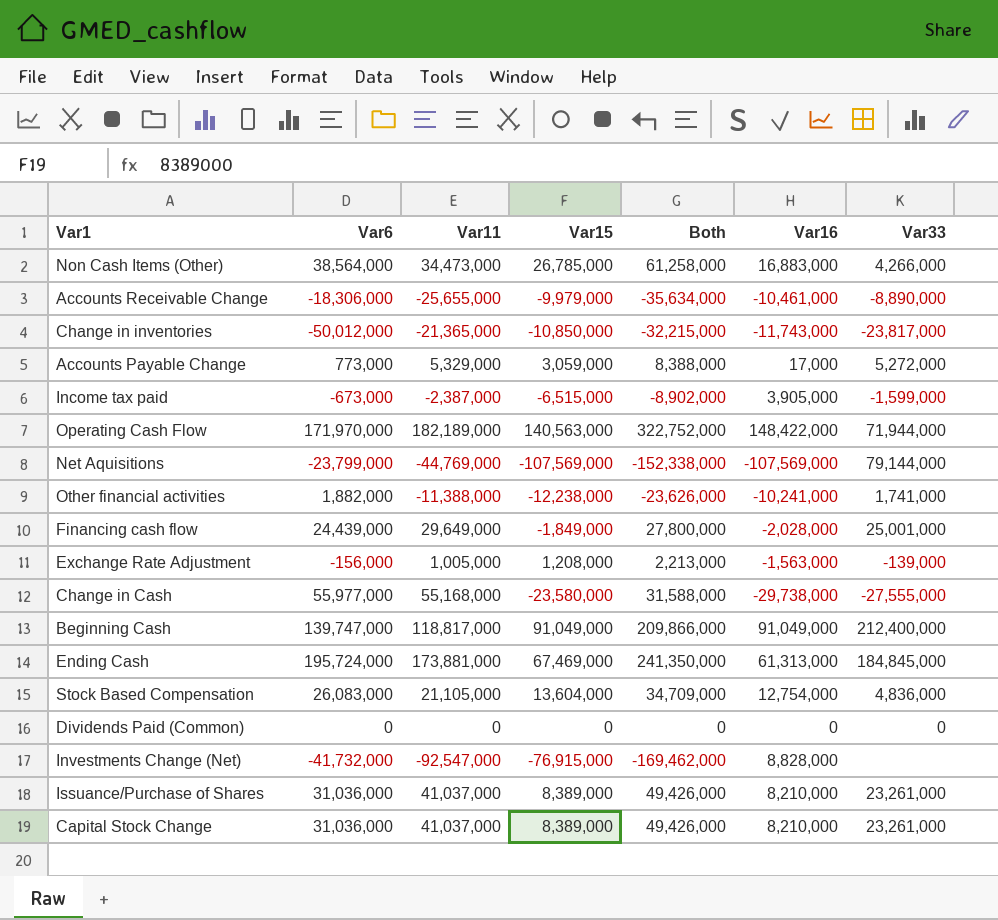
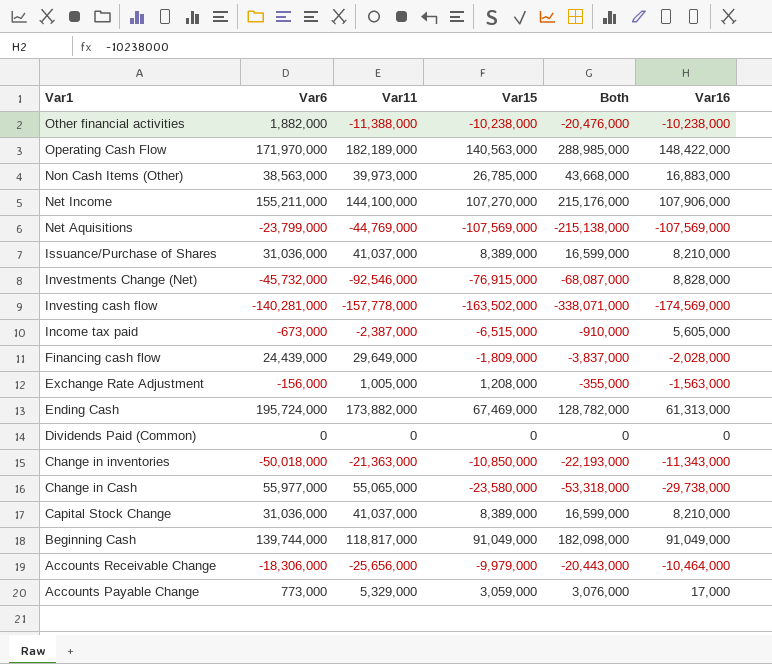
row order: none -> Var1 descending
column Var33 | position: 7 -> none
column Both | formula: [Var11] + [Var15] -> [Var15] + [Var16]
row Stock Based Compensation: 26,083,000 | 21,105,000 | 13,604,000 | 34,709,000 | 12,754,000 | 4,836,000 -> none
Other financial activities | Var15: -12,238,000 -> -10,238,000
Other financial activities | Var16: -10,241,000 -> -10,238,000
Non Cash Items (Other) | Var6: 38,564,000 -> 38,563,000
Non Cash Items (Other) | Var11: 34,473,000 -> 39,973,000
row Net Income: none -> 155,211,000 | 144,100,000 | 107,270,000 | 215,176,000 | 107,906,000
Investments Change (Net) | Var6: -41,732,000 -> -45,732,000
Investments Change (Net) | Var11: -92,547,000 -> -92,546,000
row Investing cash flow: none -> -140,281,000 | -157,778,000 | -163,502,000 | -338,071,000 | -174,569,000
Income tax paid | Var16: 3,905,000 -> 5,605,000
Financing cash flow | Var15: -1,849,000 -> -1,809,000
Ending Cash | Var11: 173,881,000 -> 173,882,000
Change in inventories | Var6: -50,012,000 -> -50,018,000
Change in inventories | Var11: -21,365,000 -> -21,363,000
Change in inventories | Var16: -11,743,000 -> -11,343,000
Change in Cash | Var11: 55,168,000 -> 55,065,000
Beginning Cash | Var6: 139,747,000 -> 139,744,000
Accounts Receivable Change | Var11: -25,655,000 -> -25,656,000
Accounts Receivable Change | Var16: -10,461,000 -> -10,464,000

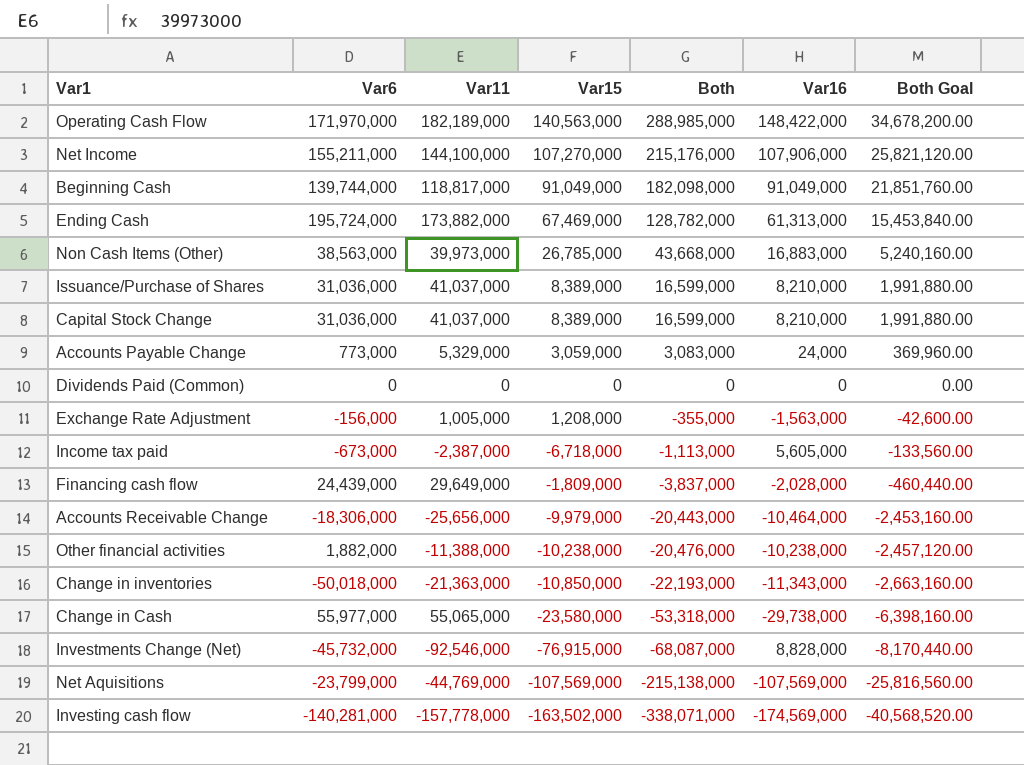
row order: Var1 descending -> Both descending
column Both Goal | formula: none -> [Both] * 0.12
Accounts Payable Change | Both: 3,076,000 -> 3,083,000
Accounts Payable Change | Var16: 17,000 -> 24,000
Income tax paid | Var15: -6,515,000 -> -6,718,000
Income tax paid | Both: -910,000 -> -1,113,000

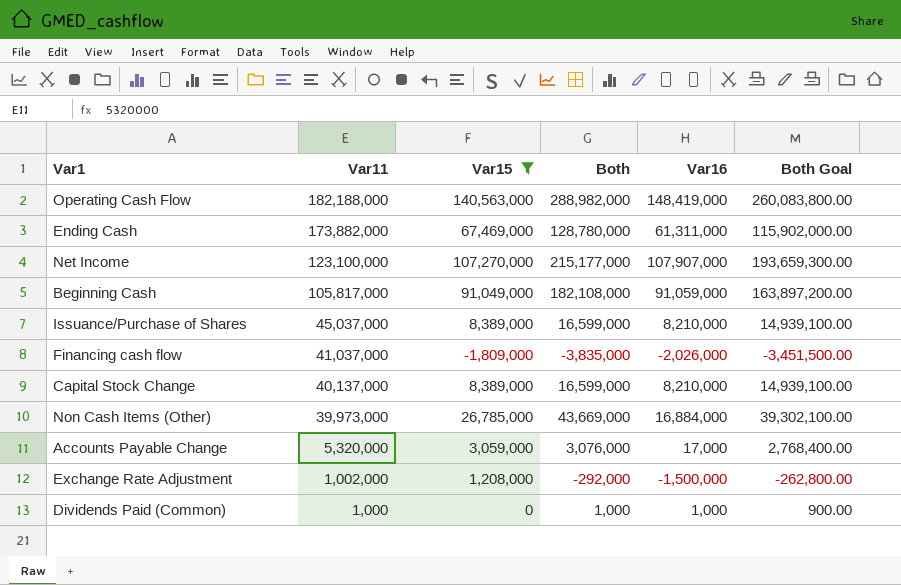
filter: none -> Var15 >= -1,809,000
row order: Both descending -> Var11 descending
column Var6 | position: 2 -> none
column Both Goal | formula: [Both] * 0.12 -> [Both] * 0.9
Operating Cash Flow | Var11: 182,189,000 -> 182,188,000
Operating Cash Flow | Both: 288,985,000 -> 288,982,000
Operating Cash Flow | Var16: 148,422,000 -> 148,419,000
Ending Cash | Both: 128,782,000 -> 128,780,000
Ending Cash | Var16: 61,313,000 -> 61,311,000
Net Income | Var11: 144,100,000 -> 123,100,000
Net Income | Both: 215,176,000 -> 215,177,000
Net Income | Var16: 107,906,000 -> 107,907,000
Beginning Cash | Var11: 118,817,000 -> 105,817,000
Beginning Cash | Both: 182,098,000 -> 182,108,000
Beginning Cash | Var16: 91,049,000 -> 91,059,000
Issuance/Purchase of Shares | Var11: 41,037,000 -> 45,037,000
Financing cash flow | Var11: 29,649,000 -> 41,037,000
Financing cash flow | Both: -3,837,000 -> -3,835,000
Financing cash flow | Var16: -2,028,000 -> -2,026,000
Capital Stock Change | Var11: 41,037,000 -> 40,137,000
Non Cash Items (Other) | Both: 43,668,000 -> 43,669,000
Non Cash Items (Other) | Var16: 16,883,000 -> 16,884,000
Accounts Payable Change | Var11: 5,329,000 -> 5,320,000
Accounts Payable Change | Both: 3,083,000 -> 3,076,000
Accounts Payable Change | Var16: 24,000 -> 17,000
Exchange Rate Adjustment | Var11: 1,005,000 -> 1,002,000
Exchange Rate Adjustment | Both: -355,000 -> -292,000
Exchange Rate Adjustment | Var16: -1,563,000 -> -1,500,000
Dividends Paid (Common) | Var11: 0 -> 1,000
Dividends Paid (Common) | Both: 0 -> 1,000
Dividends Paid (Common) | Var16: 0 -> 1,000

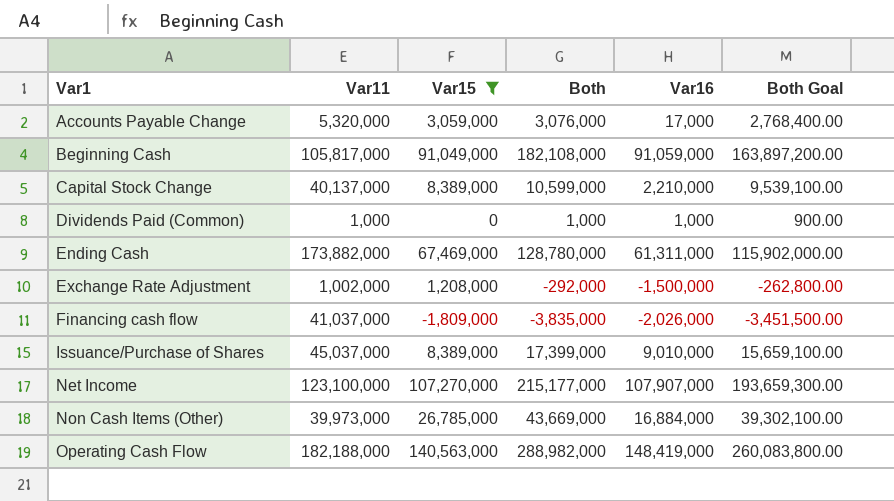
row order: Var11 descending -> Var1 ascending
Capital Stock Change | Both: 16,599,000 -> 10,599,000
Capital Stock Change | Var16: 8,210,000 -> 2,210,000
Capital Stock Change | Both Goal: 14,939,100.00 -> 9,539,100.00
Issuance/Purchase of Shares | Both: 16,599,000 -> 17,399,000
Issuance/Purchase of Shares | Var16: 8,210,000 -> 9,010,000
Issuance/Purchase of Shares | Both Goal: 14,939,100.00 -> 15,659,100.00

